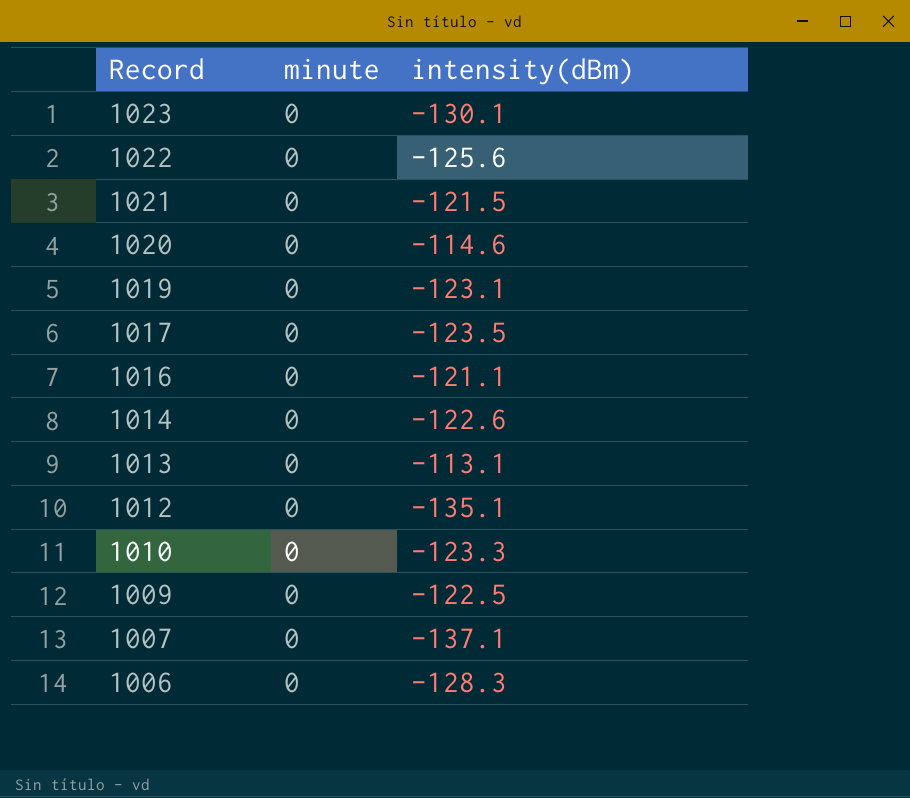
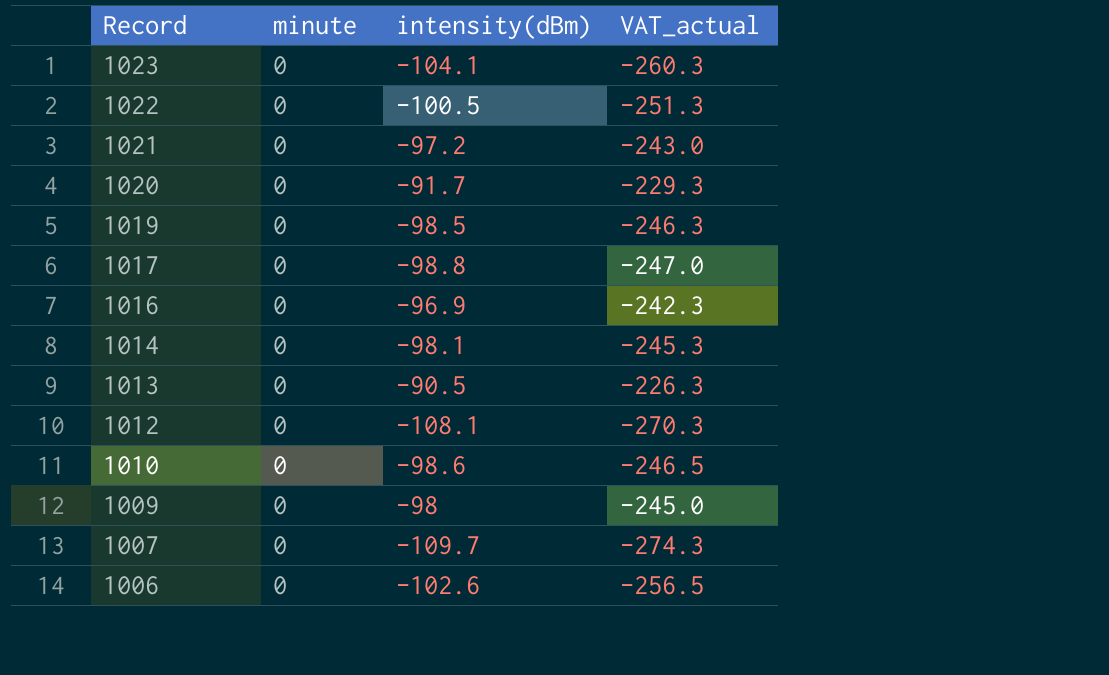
column VAT_actual | formula: none -> [intensity(dBm)] * 2.5
1023 | intensity(dBm): -130.1 -> -104.1
1022 | intensity(dBm): -125.6 -> -100.5
1021 | intensity(dBm): -121.5 -> -97.2
1020 | intensity(dBm): -114.6 -> -91.7
1019 | intensity(dBm): -123.1 -> -98.5
1017 | intensity(dBm): -123.5 -> -98.8
1016 | intensity(dBm): -121.1 -> -96.9
1014 | intensity(dBm): -122.6 -> -98.1
1013 | intensity(dBm): -113.1 -> -90.5
1012 | intensity(dBm): -135.1 -> -108.1
1010 | intensity(dBm): -123.3 -> -98.6
1009 | intensity(dBm): -122.5 -> -98
1007 | intensity(dBm): -137.1 -> -109.7
1006 | intensity(dBm): -128.3 -> -102.6

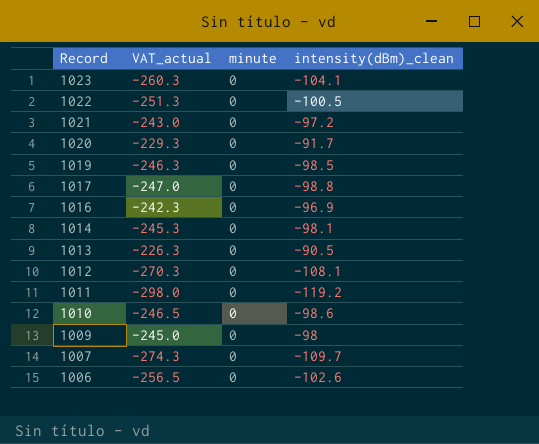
column VAT_actual | position: 4 -> 2
column name: intensity(dBm) -> intensity(dBm)_clean
row 1011: none -> -298.0 | 0 | -119.2

